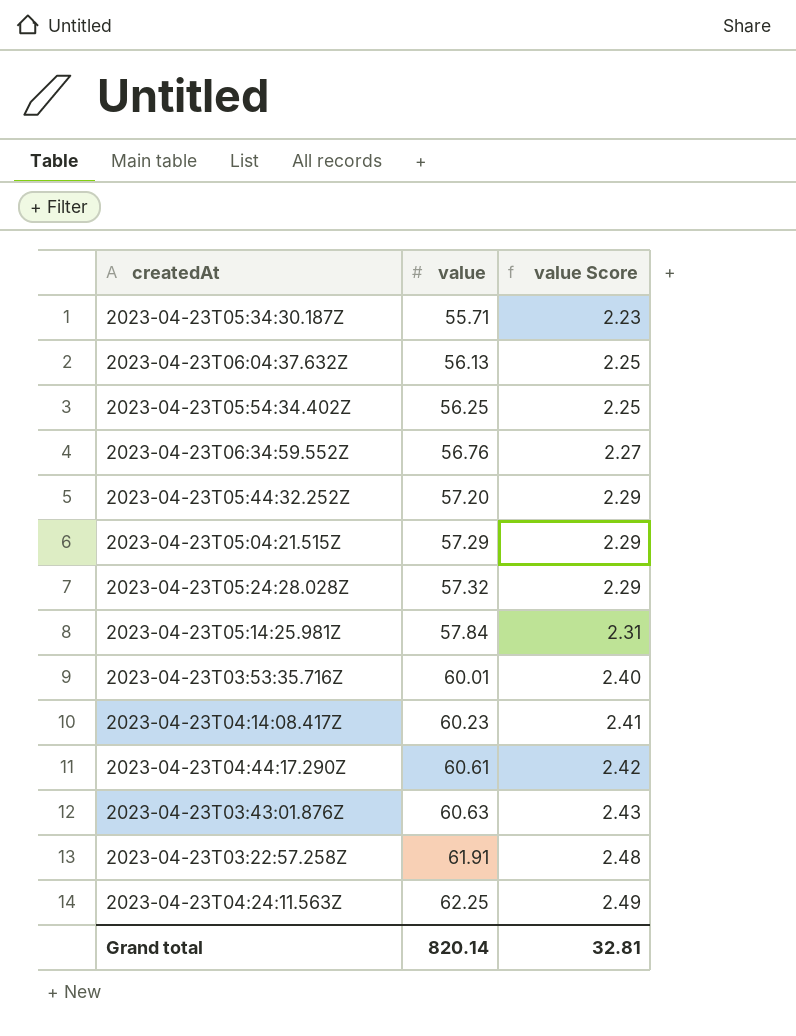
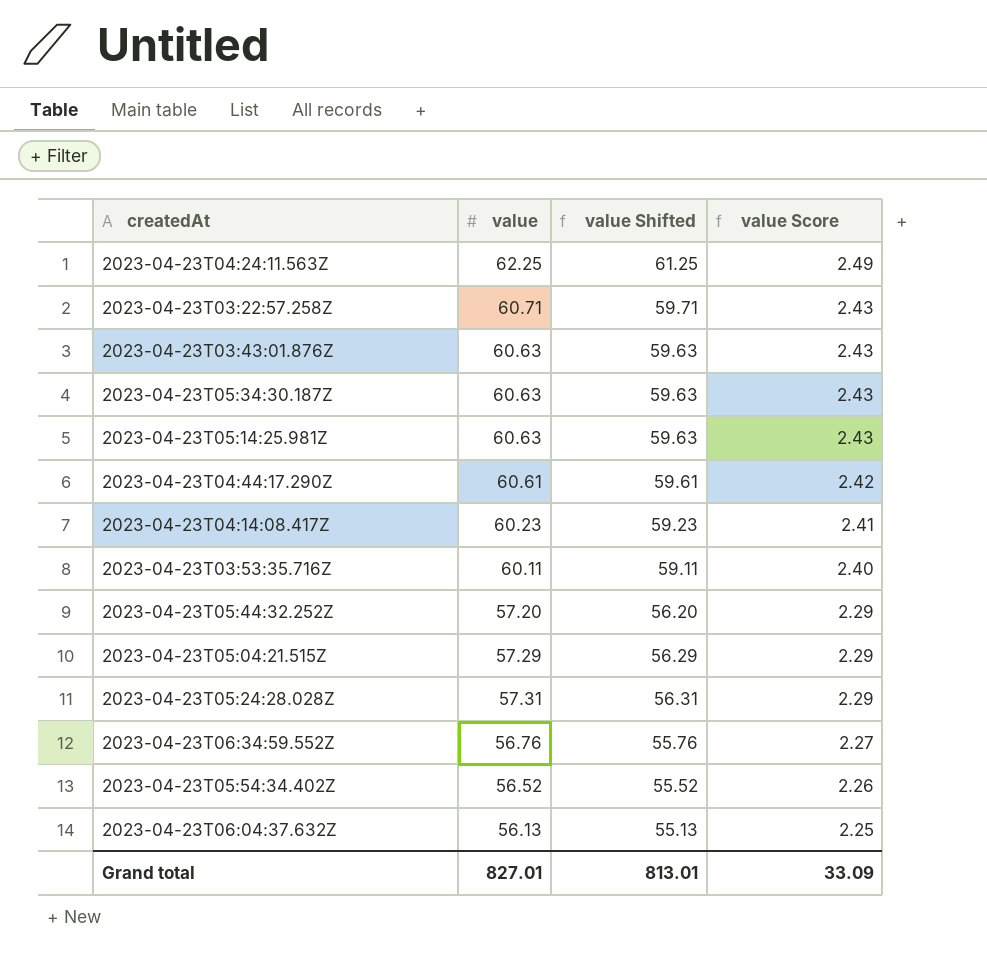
row order: value ascending -> value Score descending
column value Shifted | formula: none -> [value] - 1
2023-04-23T03:22:57.258Z | value: 61.91 -> 60.71
2023-04-23T03:22:57.258Z | value Score: 2.48 -> 2.43
2023-04-23T05:34:30.187Z | value: 55.71 -> 60.63
2023-04-23T05:34:30.187Z | value Score: 2.23 -> 2.43
2023-04-23T05:14:25.981Z | value: 57.84 -> 60.63
2023-04-23T05:14:25.981Z | value Score: 2.31 -> 2.43
2023-04-23T03:53:35.716Z | value: 60.01 -> 60.11
2023-04-23T05:24:28.028Z | value: 57.32 -> 57.31
2023-04-23T05:54:34.402Z | value: 56.25 -> 56.52
2023-04-23T05:54:34.402Z | value Score: 2.25 -> 2.26
Grand total | value: 820.14 -> 827.01
Grand total | value Score: 32.81 -> 33.09

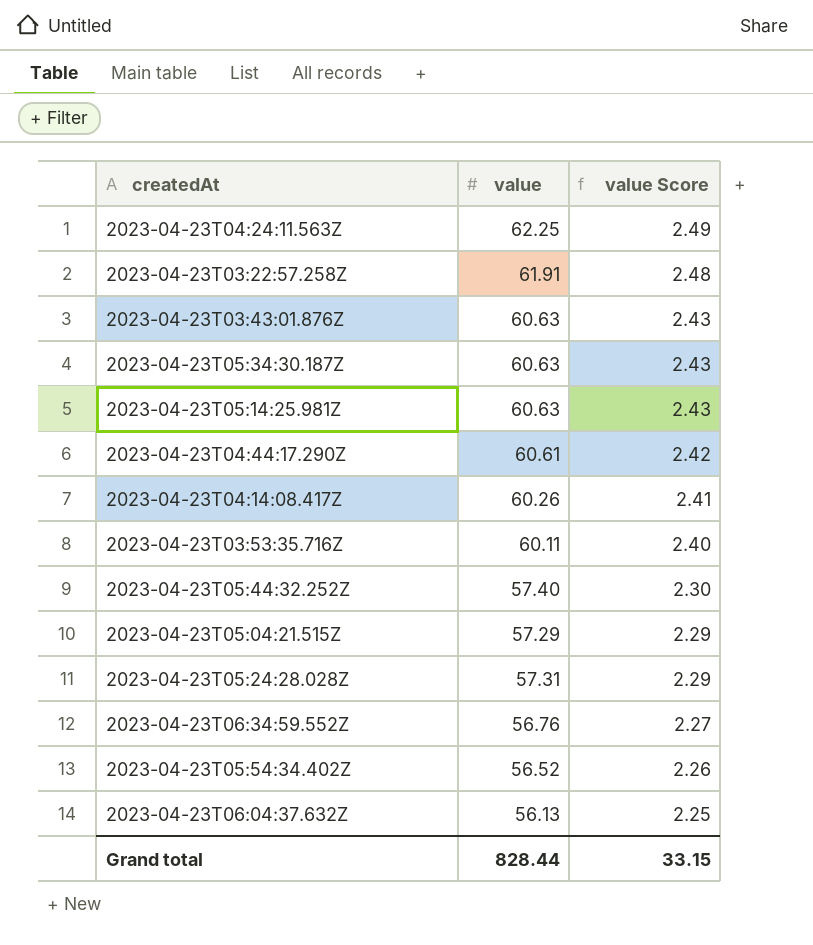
column value Shifted | formula: [value] - 1 -> none
2023-04-23T03:22:57.258Z | value: 60.71 -> 61.91
2023-04-23T03:22:57.258Z | value Score: 2.43 -> 2.48
2023-04-23T04:14:08.417Z | value: 60.23 -> 60.26
2023-04-23T05:44:32.252Z | value: 57.20 -> 57.40
2023-04-23T05:44:32.252Z | value Score: 2.29 -> 2.30
Grand total | value: 827.01 -> 828.44
Grand total | value Score: 33.09 -> 33.15

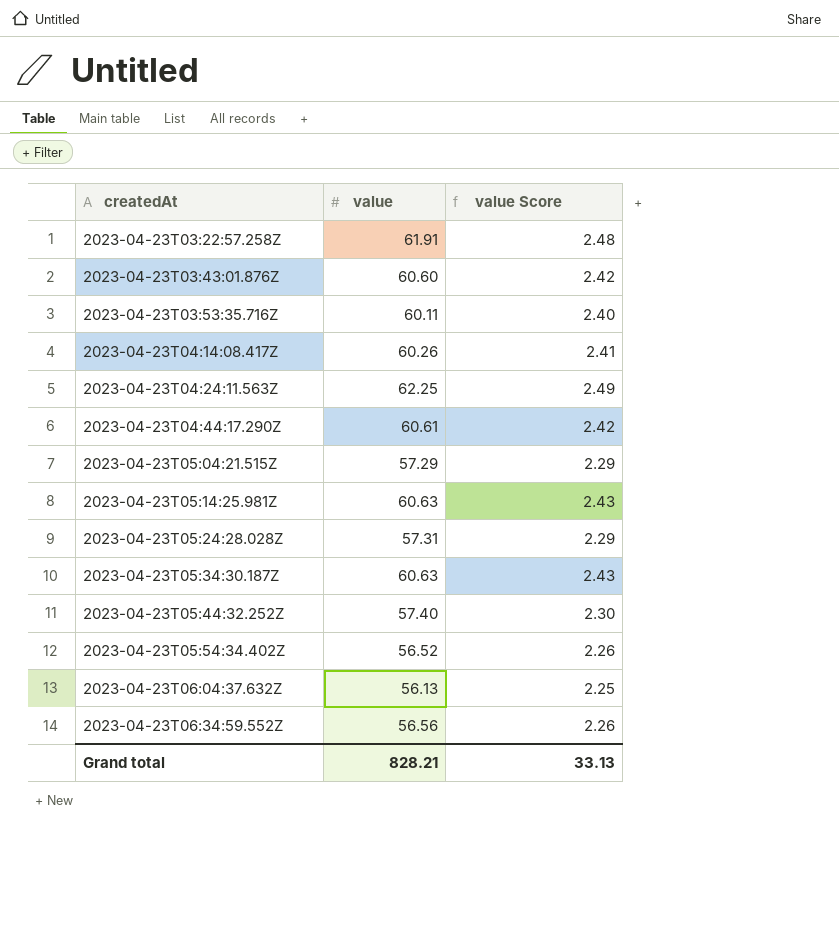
row order: value Score descending -> createdAt ascending
2023-04-23T03:43:01.876Z | value: 60.63 -> 60.60
2023-04-23T03:43:01.876Z | value Score: 2.43 -> 2.42
2023-04-23T06:34:59.552Z | value: 56.76 -> 56.56
2023-04-23T06:34:59.552Z | value Score: 2.27 -> 2.26
Grand total | value: 828.44 -> 828.21
Grand total | value Score: 33.15 -> 33.13

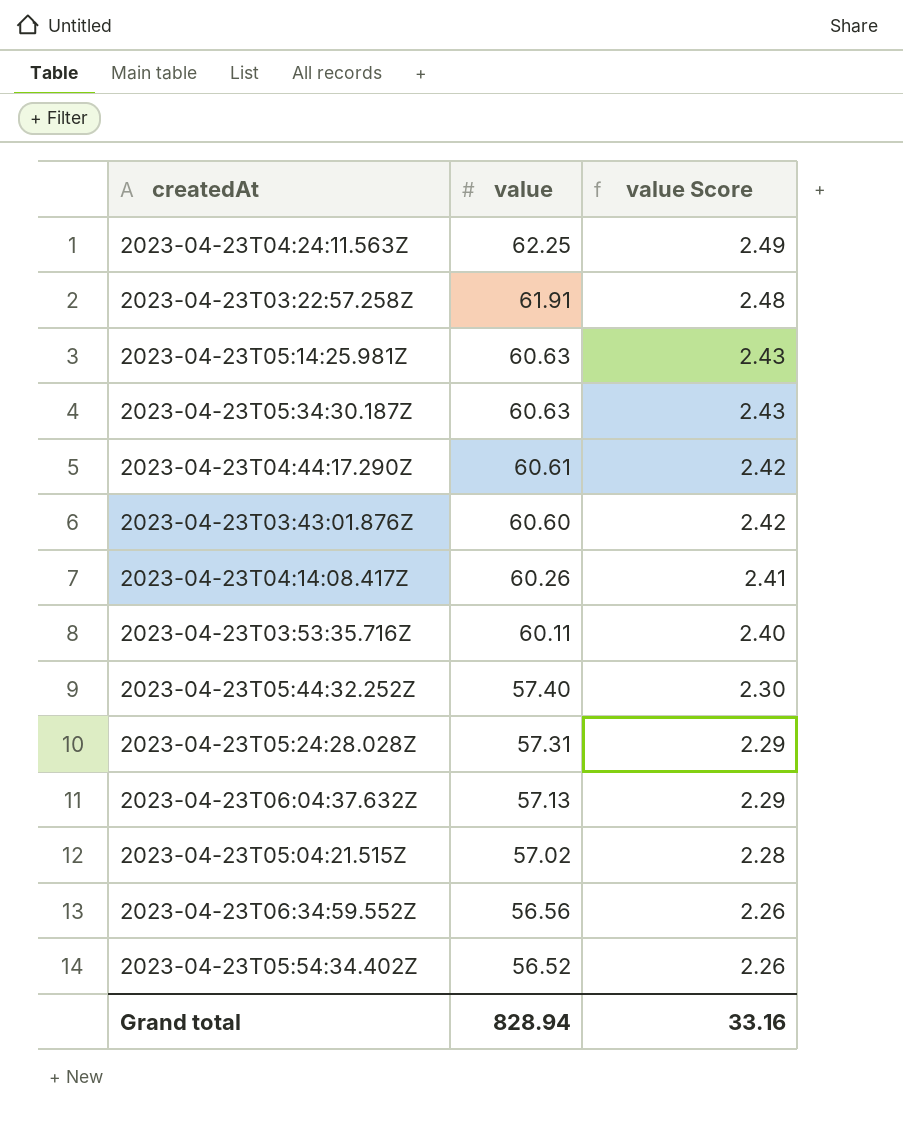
row order: createdAt ascending -> value descending
2023-04-23T06:04:37.632Z | value: 56.13 -> 57.13
2023-04-23T06:04:37.632Z | value Score: 2.25 -> 2.29
2023-04-23T05:04:21.515Z | value: 57.29 -> 57.02
2023-04-23T05:04:21.515Z | value Score: 2.29 -> 2.28
Grand total | value: 828.21 -> 828.94
Grand total | value Score: 33.13 -> 33.16

